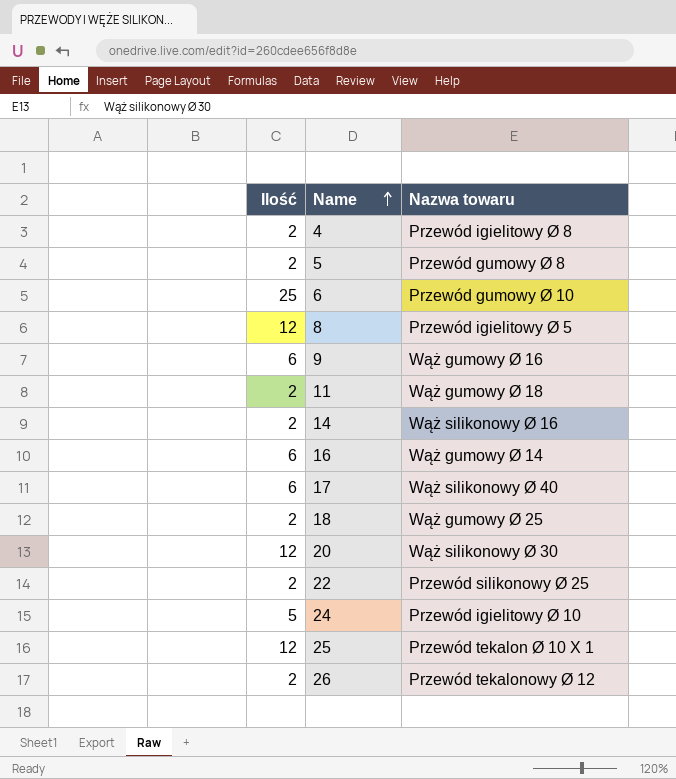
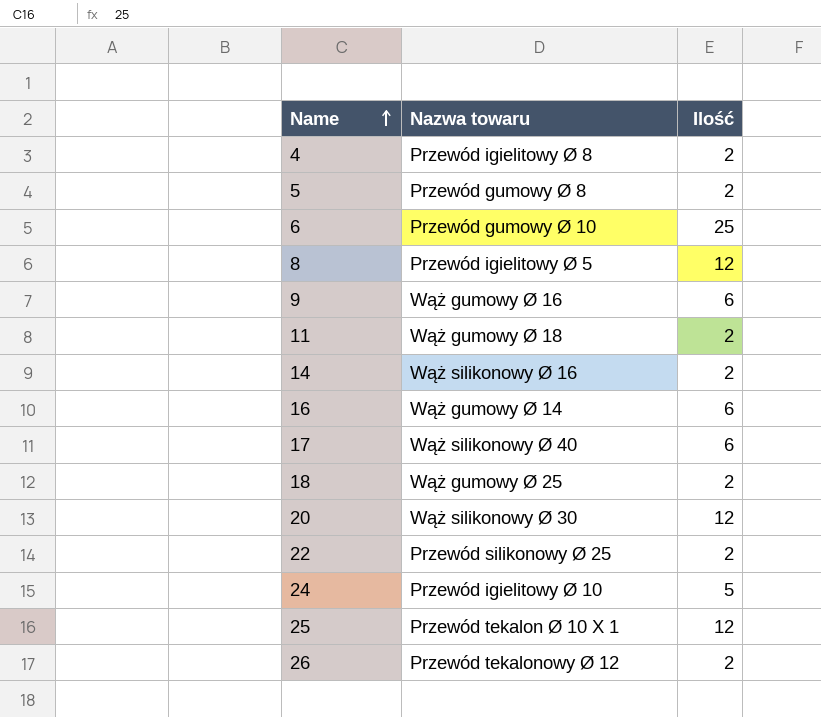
column Ilość | position: 1 -> 3

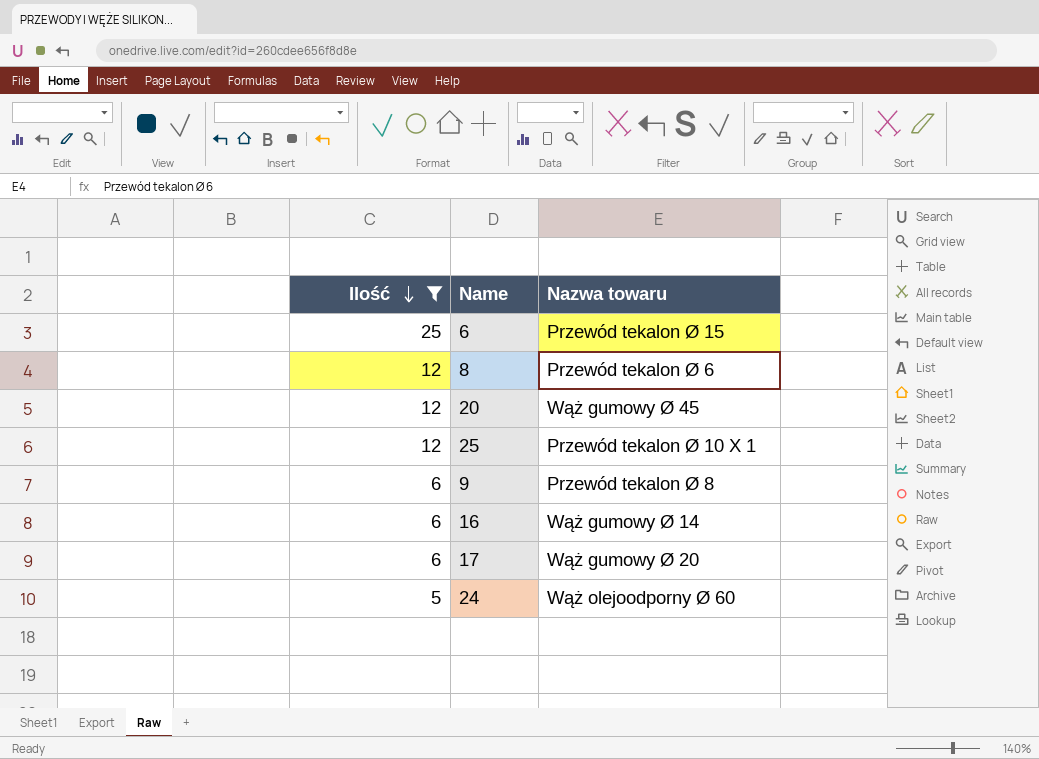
filter: none -> Ilość != 2
row order: Name ascending -> Ilość descending
column Ilość | position: 3 -> 1
6 | Nazwa towaru: Przewód gumowy Ø 10 -> Przewód tekalon Ø 15
8 | Nazwa towaru: Przewód igielitowy Ø 5 -> Przewód tekalon Ø 6
20 | Nazwa towaru: Wąż silikonowy Ø 30 -> Wąż gumowy Ø 45
9 | Nazwa towaru: Wąż gumowy Ø 16 -> Przewód tekalon Ø 8
17 | Nazwa towaru: Wąż silikonowy Ø 40 -> Wąż gumowy Ø 20
24 | Nazwa towaru: Przewód igielitowy Ø 10 -> Wąż olejoodporny Ø 60

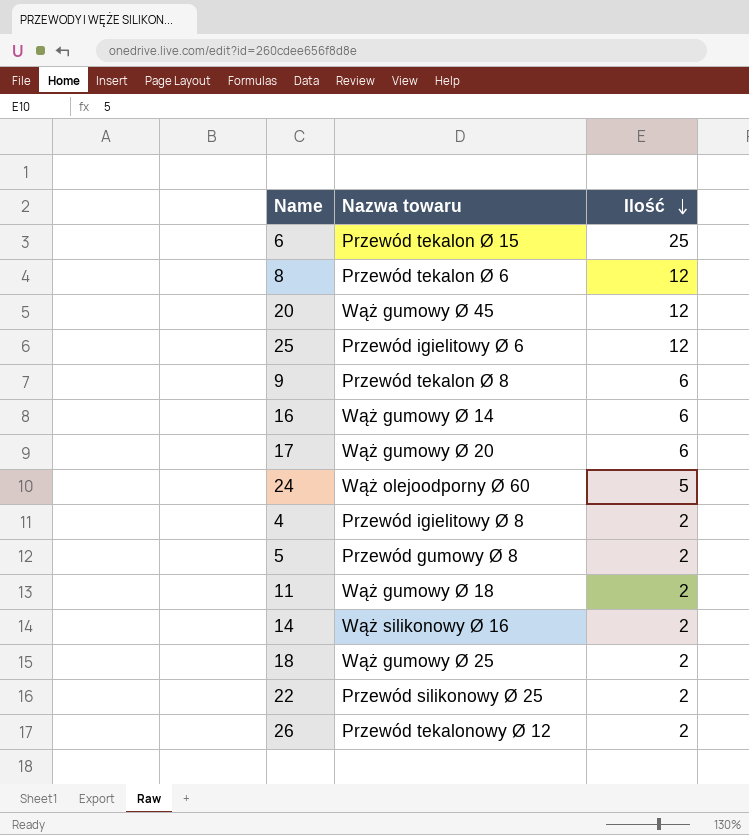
filter: Ilość != 2 -> none
column Ilość | position: 1 -> 3
25 | Nazwa towaru: Przewód tekalon Ø 10 X 1 -> Przewód igielitowy Ø 6

